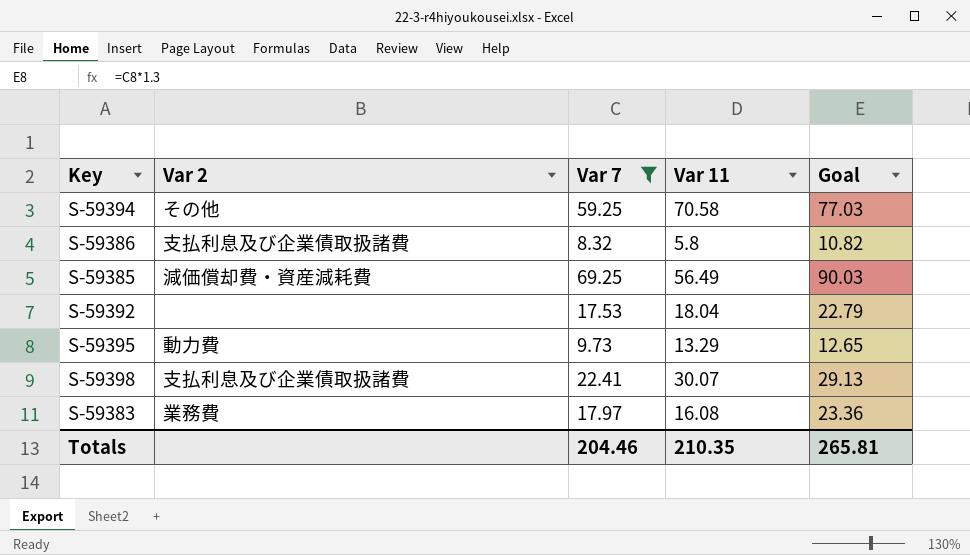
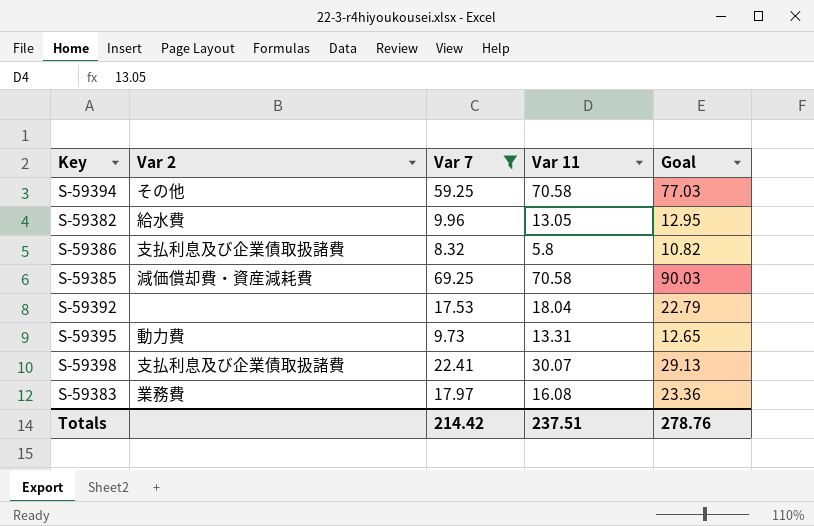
row S-59382: none -> 給水費 | 9.96 | 13.05 | 12.95
S-59385 | Var 11: 56.49 -> 70.58
S-59395 | Var 11: 13.29 -> 13.31
Totals | Var 7: 204.46 -> 214.42
Totals | Var 11: 210.35 -> 237.51
Totals | Goal: 265.81 -> 278.76

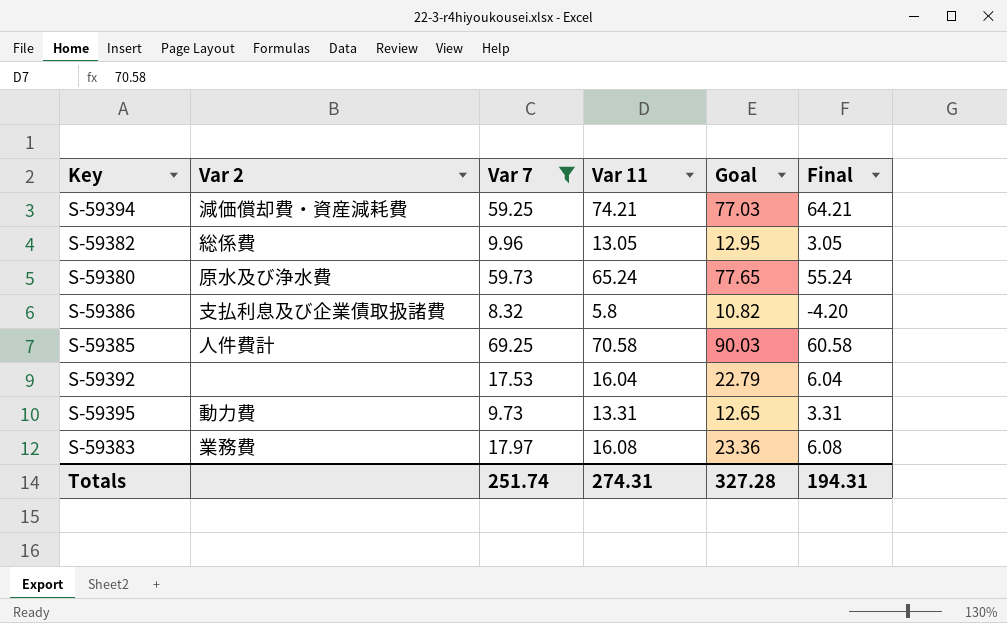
column Final | formula: none -> [Var 11] - 10
row S-59398: 支払利息及び企業債取扱諸費 | 22.41 | 30.07 | 29.13 -> none
S-59394 | Var 2: その他 -> 減価償却費・資産減耗費
S-59394 | Var 11: 70.58 -> 74.21
S-59382 | Var 2: 給水費 -> 総係費
row S-59380: none -> 原水及び浄水費 | 59.73 | 65.24 | 77.65 | 55.24
S-59385 | Var 2: 減価償却費・資産減耗費 -> 人件費計
S-59392 | Var 11: 18.04 -> 16.04
Totals | Var 7: 214.42 -> 251.74
Totals | Var 11: 237.51 -> 274.31
Totals | Goal: 278.76 -> 327.28

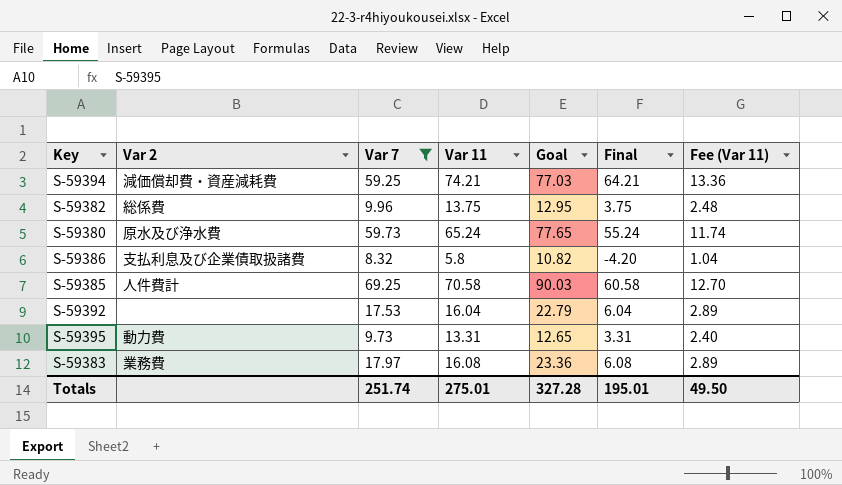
column Fee (Var 11) | formula: none -> [Var 11] * 0.18
S-59382 | Var 11: 13.05 -> 13.75
S-59382 | Final: 3.05 -> 3.75
Totals | Var 11: 274.31 -> 275.01
Totals | Final: 194.31 -> 195.01

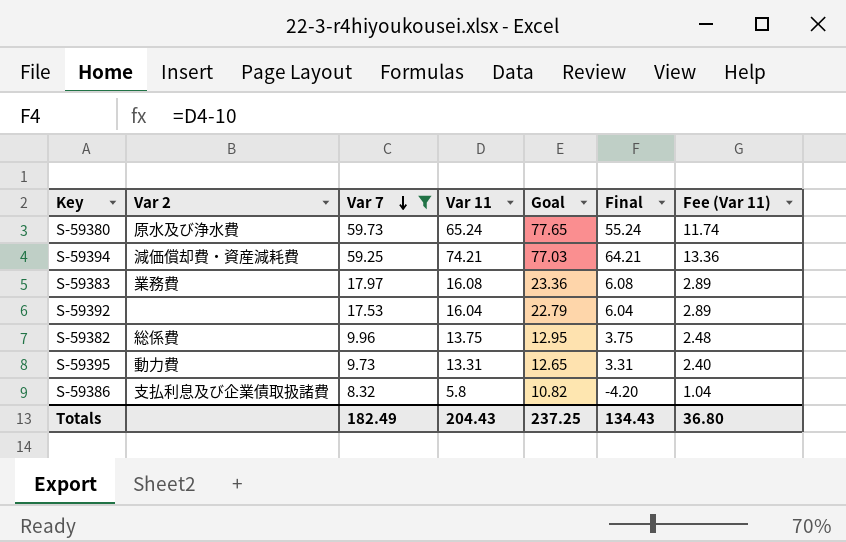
row order: none -> Var 7 descending
row S-59385: 人件費計 | 69.25 | 70.58 | 90.03 | 60.58 | 12.70 -> none
Totals | Var 7: 251.74 -> 182.49
Totals | Var 11: 275.01 -> 204.43
Totals | Goal: 327.28 -> 237.25
Totals | Final: 195.01 -> 134.43
Totals | Fee (Var 11): 49.50 -> 36.80

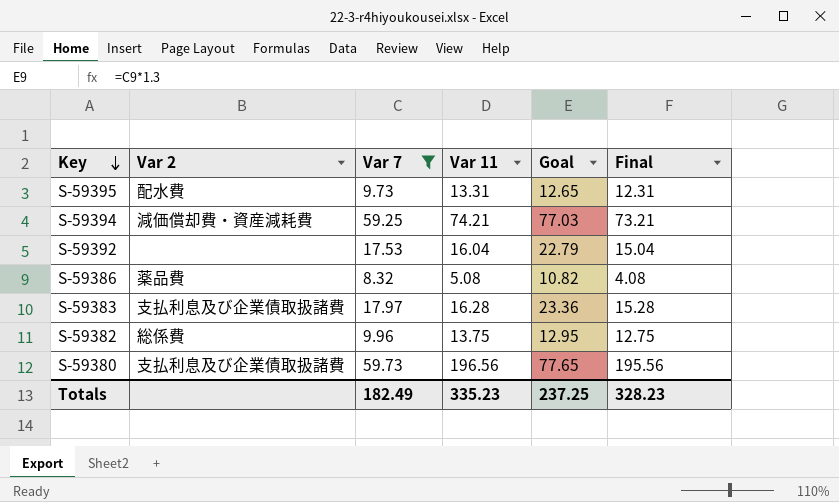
row order: Var 7 descending -> Key descending
column Fee (Var 11) | formula: [Var 11] * 0.18 -> none
column Final | formula: [Var 11] - 10 -> [Var 11] - 1
S-59395 | Var 2: 動力費 -> 配水費
S-59386 | Var 2: 支払利息及び企業債取扱諸費 -> 薬品費
S-59386 | Var 11: 5.8 -> 5.08
S-59383 | Var 2: 業務費 -> 支払利息及び企業債取扱諸費
S-59383 | Var 11: 16.08 -> 16.28
S-59380 | Var 2: 原水及び浄水費 -> 支払利息及び企業債取扱諸費
S-59380 | Var 11: 65.24 -> 196.56
Totals | Var 11: 204.43 -> 335.23
Totals | Final: 134.43 -> 328.23

